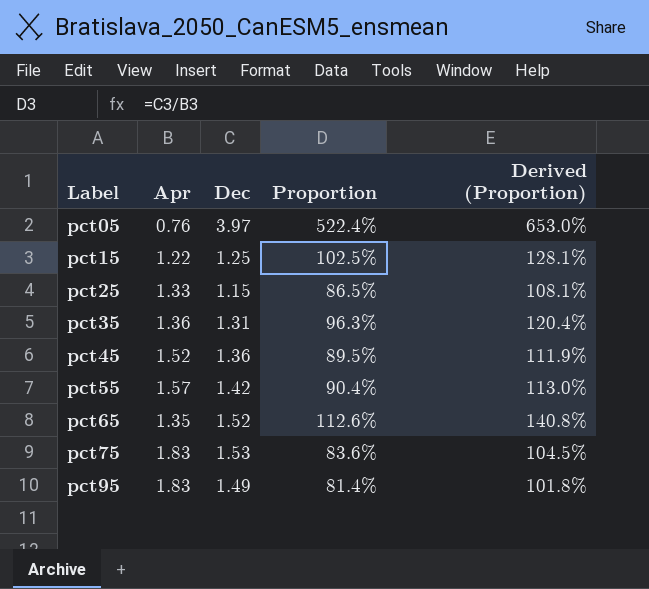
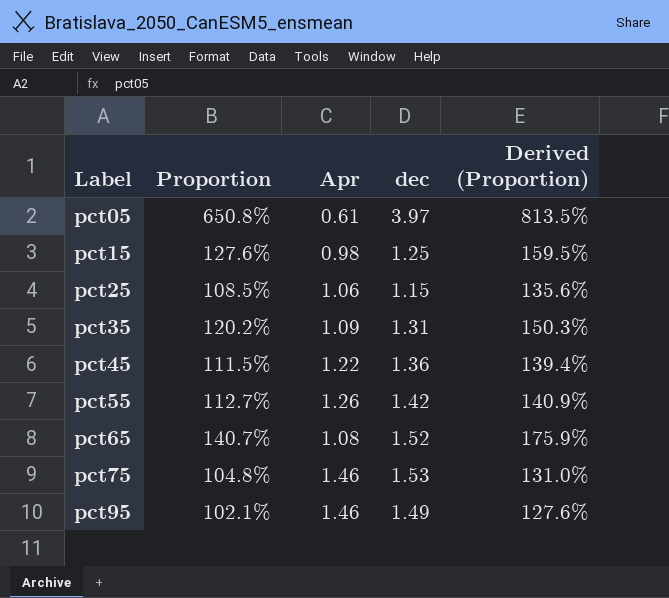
column Proportion | position: 4 -> 2
column name: Dec -> dec
pct05 | Proportion: 522.4% -> 650.8%
pct05 | Apr: 0.76 -> 0.61
pct05 | Derived (Proportion): 653.0% -> 813.5%
pct15 | Proportion: 102.5% -> 127.6%
pct15 | Apr: 1.22 -> 0.98
pct15 | Derived (Proportion): 128.1% -> 159.5%
pct25 | Proportion: 86.5% -> 108.5%
pct25 | Apr: 1.33 -> 1.06
pct25 | Derived (Proportion): 108.1% -> 135.6%
pct35 | Proportion: 96.3% -> 120.2%
pct35 | Apr: 1.36 -> 1.09
pct35 | Derived (Proportion): 120.4% -> 150.3%
pct45 | Proportion: 89.5% -> 111.5%
pct45 | Apr: 1.52 -> 1.22
pct45 | Derived (Proportion): 111.9% -> 139.4%
pct55 | Proportion: 90.4% -> 112.7%
pct55 | Apr: 1.57 -> 1.26
pct55 | Derived (Proportion): 113.0% -> 140.9%
pct65 | Proportion: 112.6% -> 140.7%
pct65 | Apr: 1.35 -> 1.08
pct65 | Derived (Proportion): 140.8% -> 175.9%
pct75 | Proportion: 83.6% -> 104.8%
pct75 | Apr: 1.83 -> 1.46
pct75 | Derived (Proportion): 104.5% -> 131.0%
pct95 | Proportion: 81.4% -> 102.1%
pct95 | Apr: 1.83 -> 1.46
pct95 | Derived (Proportion): 101.8% -> 127.6%

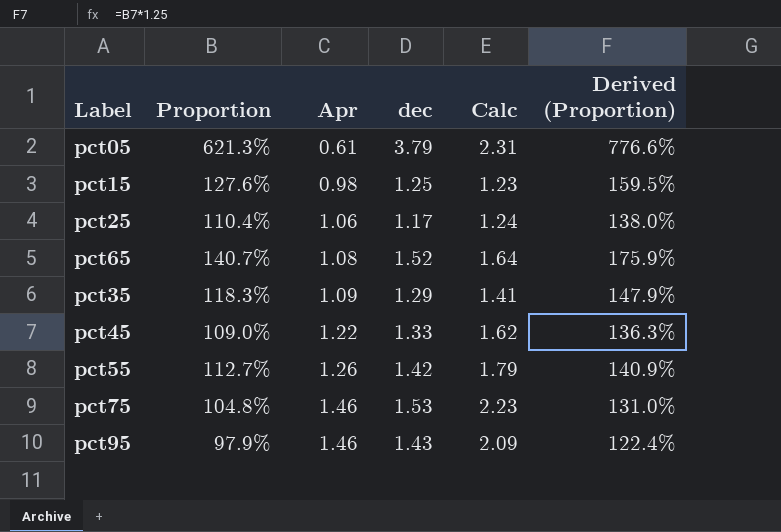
row order: Label ascending -> Apr ascending
column Calc | formula: none -> [Apr] * [dec]
pct05 | Proportion: 650.8% -> 621.3%
pct05 | dec: 3.97 -> 3.79
pct05 | Derived (Proportion): 813.5% -> 776.6%
pct25 | Proportion: 108.5% -> 110.4%
pct25 | dec: 1.15 -> 1.17
pct25 | Derived (Proportion): 135.6% -> 138.0%
pct35 | Proportion: 120.2% -> 118.3%
pct35 | dec: 1.31 -> 1.29
pct35 | Derived (Proportion): 150.3% -> 147.9%
pct45 | Proportion: 111.5% -> 109.0%
pct45 | dec: 1.36 -> 1.33
pct45 | Derived (Proportion): 139.4% -> 136.3%
pct95 | Proportion: 102.1% -> 97.9%
pct95 | dec: 1.49 -> 1.43
pct95 | Derived (Proportion): 127.6% -> 122.4%

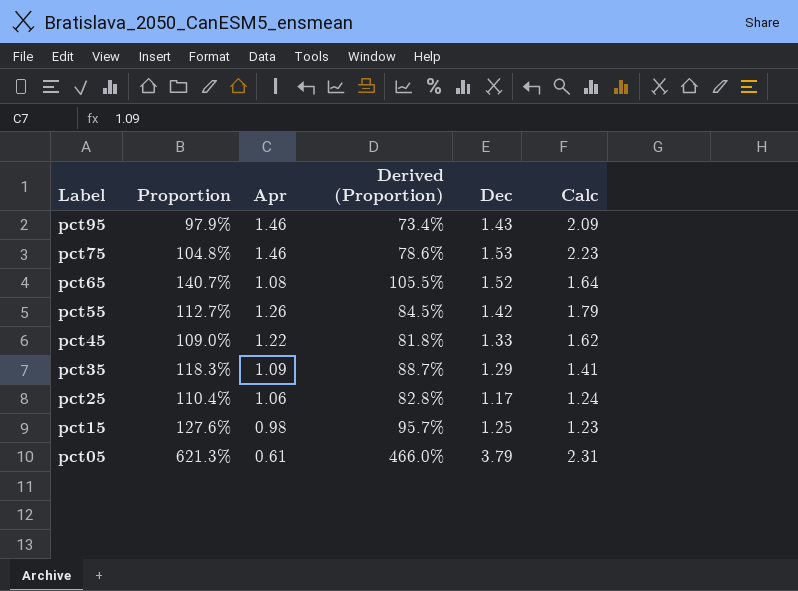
row order: Apr ascending -> Label descending
column Derived (Proportion) | formula: [Proportion] * 1.25 -> [Proportion] * 0.75
column Derived (Proportion) | position: 6 -> 4
column name: dec -> Dec

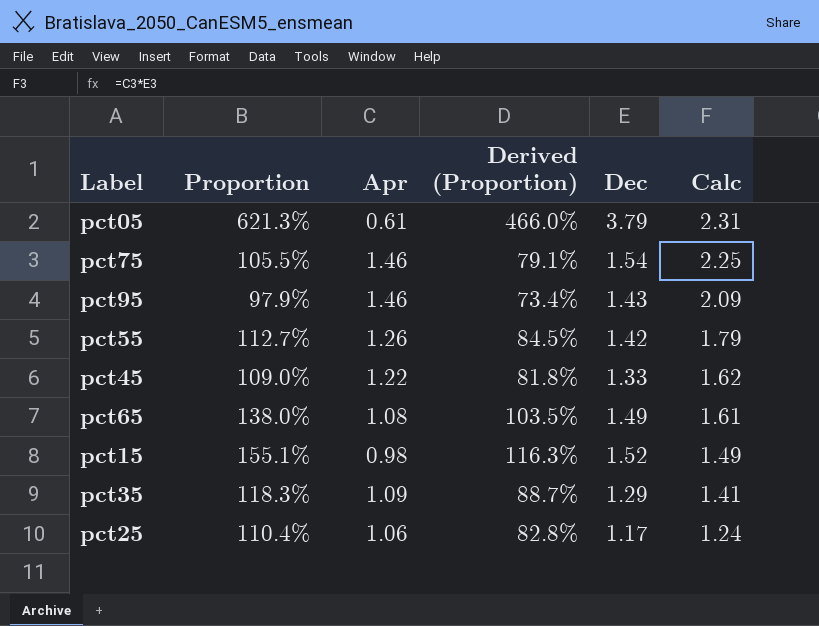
row order: Label descending -> Calc descending
pct75 | Proportion: 104.8% -> 105.5%
pct75 | Derived (Proportion): 78.6% -> 79.1%
pct75 | Dec: 1.53 -> 1.54
pct75 | Calc: 2.23 -> 2.25
pct65 | Proportion: 140.7% -> 138.0%
pct65 | Derived (Proportion): 105.5% -> 103.5%
pct65 | Dec: 1.52 -> 1.49
pct65 | Calc: 1.64 -> 1.61
pct15 | Proportion: 127.6% -> 155.1%
pct15 | Derived (Proportion): 95.7% -> 116.3%
pct15 | Dec: 1.25 -> 1.52
pct15 | Calc: 1.23 -> 1.49

